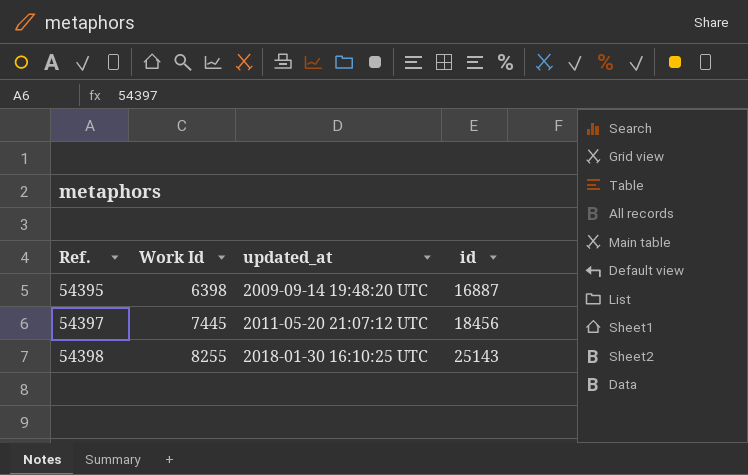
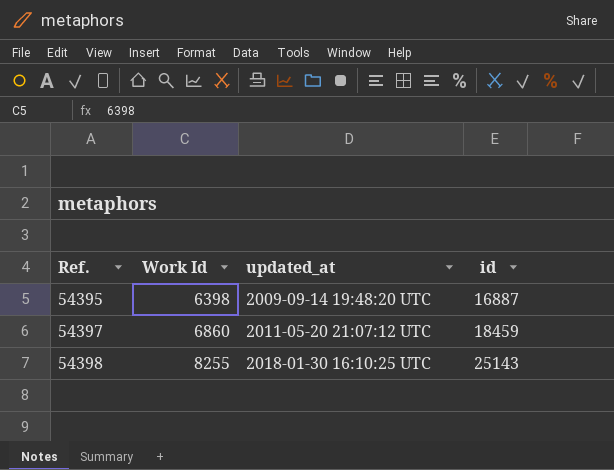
54397 | Work Id: 7445 -> 6860
54397 | id: 18456 -> 18459

